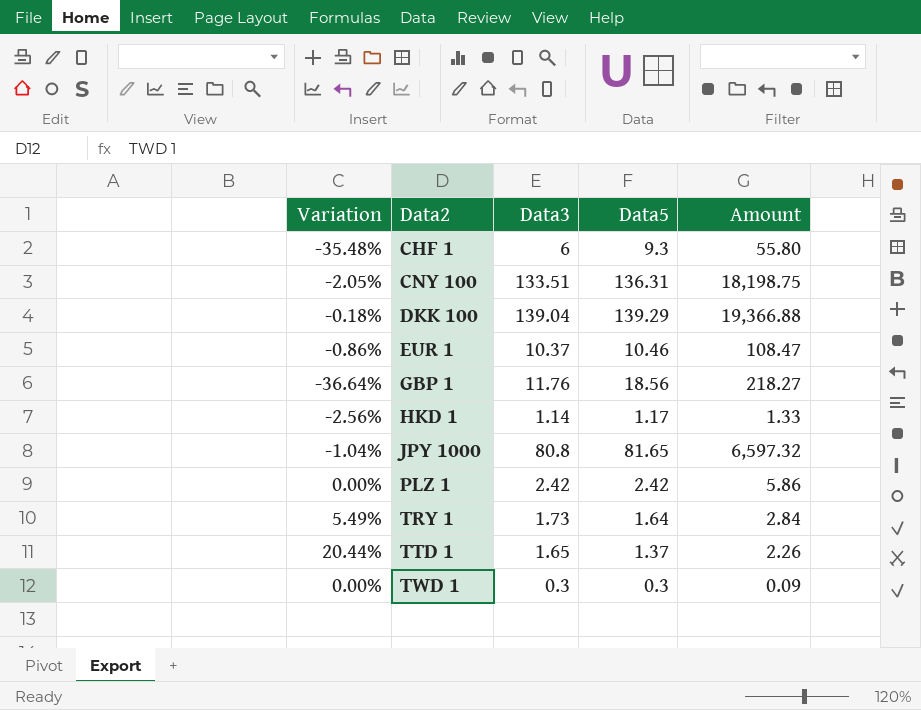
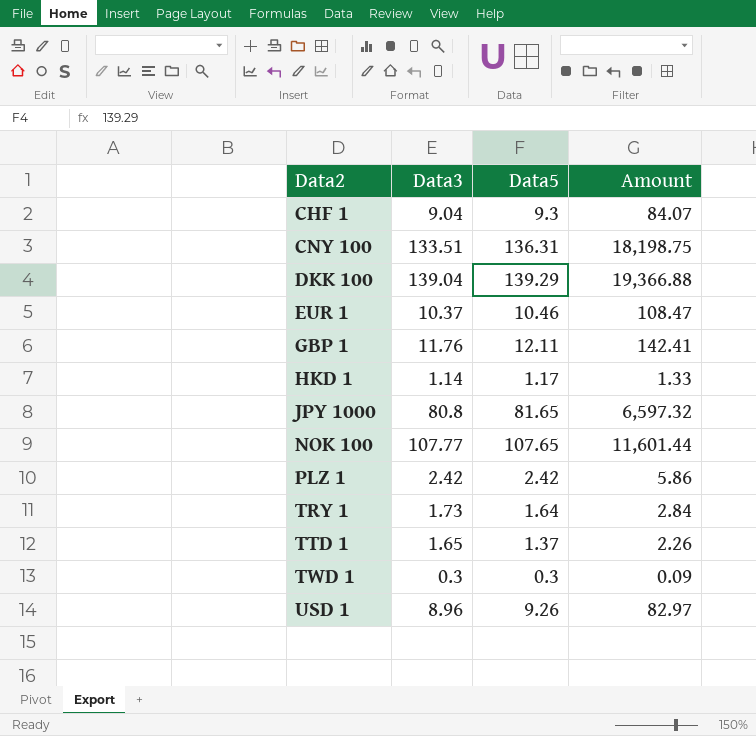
column Variation | formula: ([Data3] - [Data5]) / [Data5] -> none
CHF 1 | Data3: 6 -> 9.04
CHF 1 | Amount: 55.80 -> 84.07
GBP 1 | Data5: 18.56 -> 12.11
GBP 1 | Amount: 218.27 -> 142.41
row NOK 100: none -> 107.77 | 107.65 | 11,601.44
row USD 1: none -> 8.96 | 9.26 | 82.97

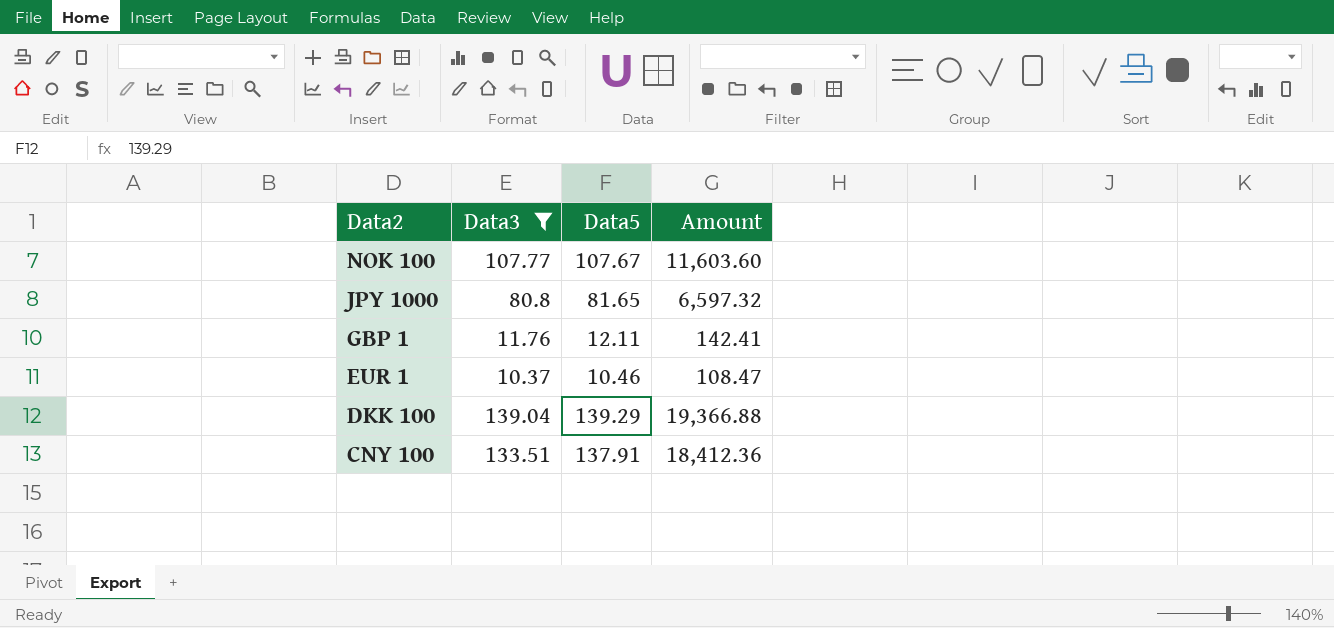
filter: none -> Data3 >= 10.37
row order: Data2 ascending -> Data2 descending
NOK 100 | Data5: 107.65 -> 107.67
NOK 100 | Amount: 11,601.44 -> 11,603.60
CNY 100 | Data5: 136.31 -> 137.91
CNY 100 | Amount: 18,198.75 -> 18,412.36

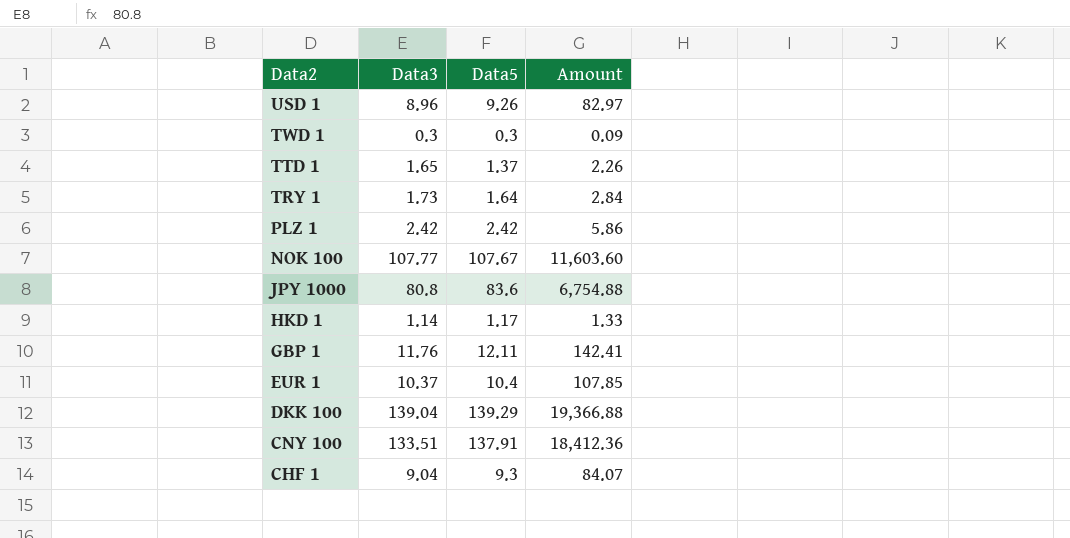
filter: Data3 >= 10.37 -> none
JPY 1000 | Data5: 81.65 -> 83.6
JPY 1000 | Amount: 6,597.32 -> 6,754.88
EUR 1 | Data5: 10.46 -> 10.4
EUR 1 | Amount: 108.47 -> 107.85

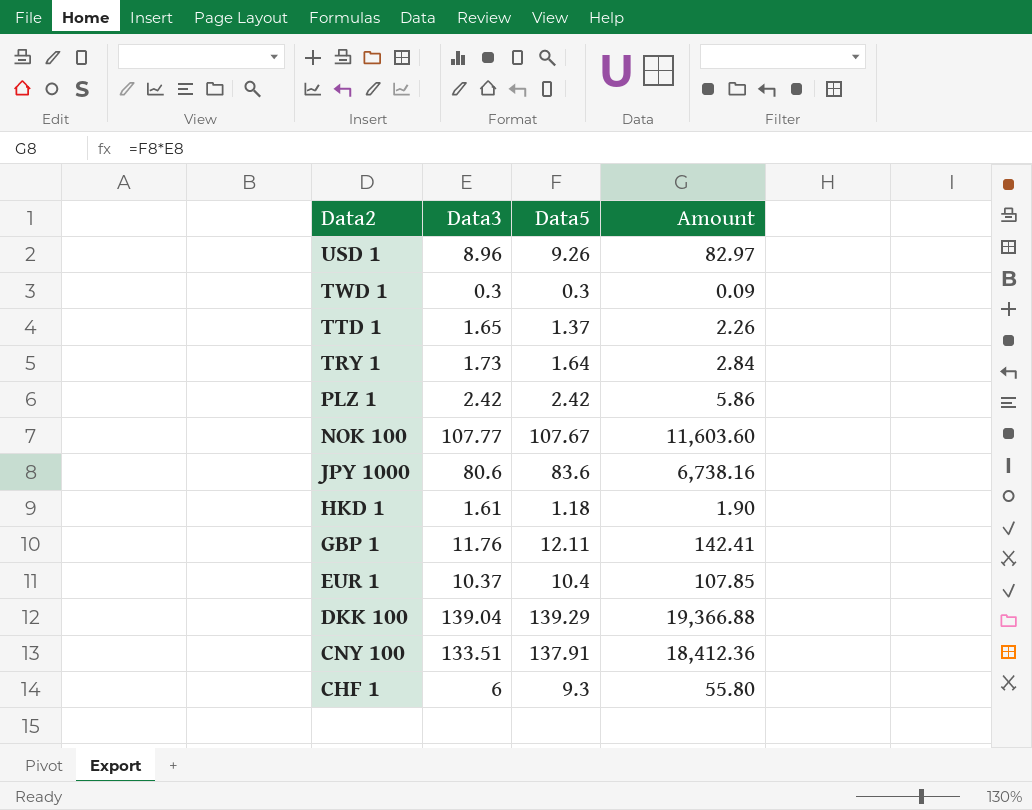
JPY 1000 | Data3: 80.8 -> 80.6
JPY 1000 | Amount: 6,754.88 -> 6,738.16
HKD 1 | Data3: 1.14 -> 1.61
HKD 1 | Data5: 1.17 -> 1.18
HKD 1 | Amount: 1.33 -> 1.90
CHF 1 | Data3: 9.04 -> 6
CHF 1 | Amount: 84.07 -> 55.80

